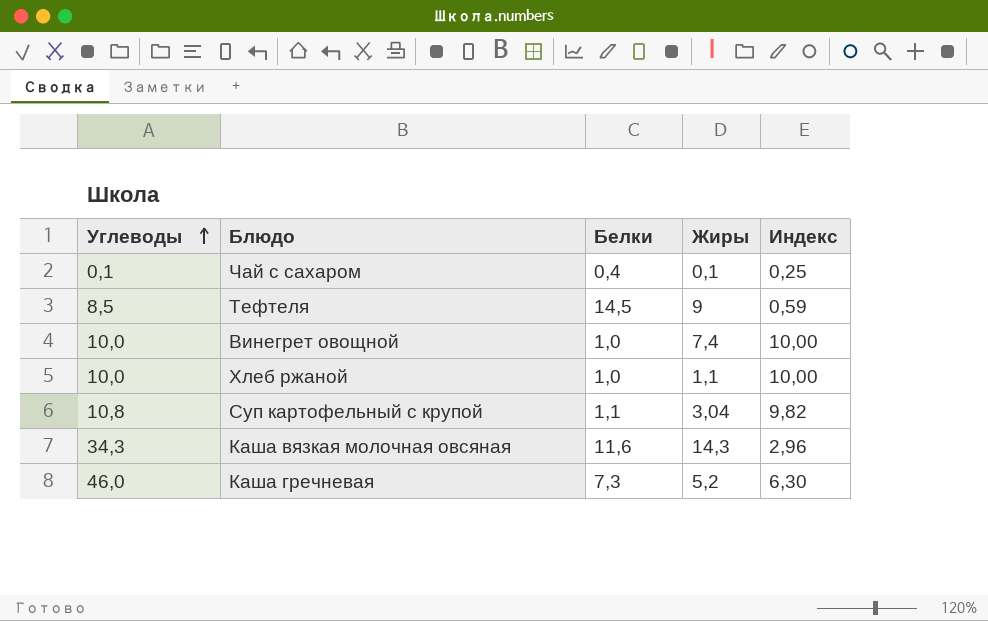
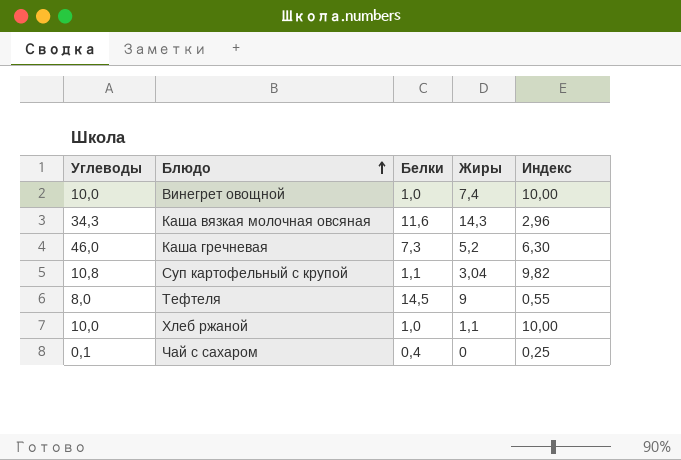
row order: Углеводы ascending -> Блюдо ascending
Тефтеля | Углеводы: 8,5 -> 8,0
Тефтеля | Индекс: 0,59 -> 0,55
Чай с сахаром | Жиры: 0,1 -> 0

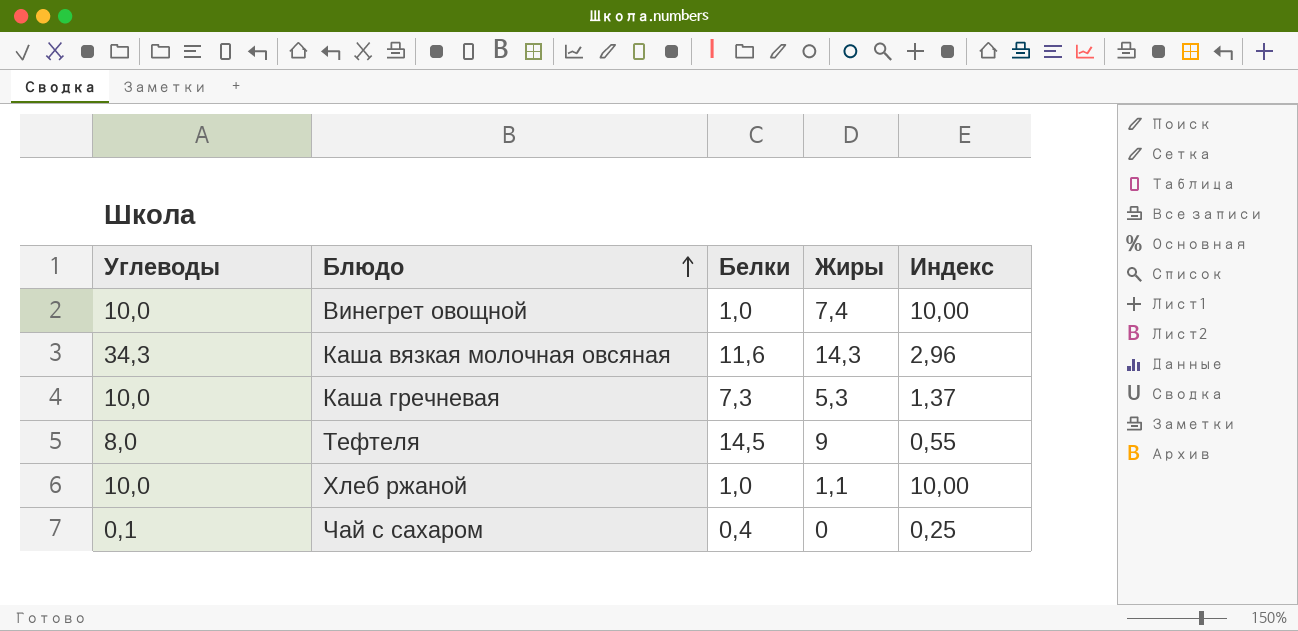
row Суп картофельный с крупой: 10,8 | 1,1 | 3,04 | 9,82 -> none
Каша гречневая | Углеводы: 46,0 -> 10,0
Каша гречневая | Жиры: 5,2 -> 5,3
Каша гречневая | Индекс: 6,30 -> 1,37

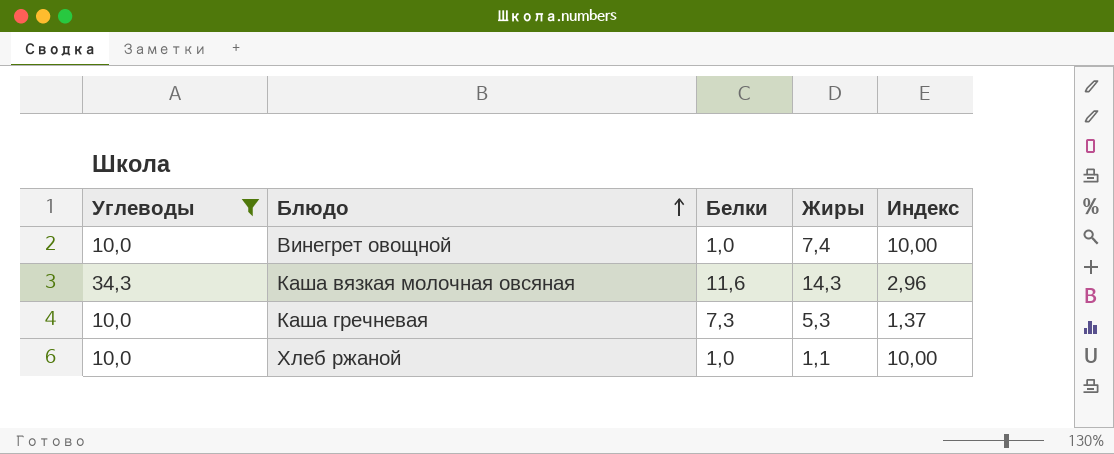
filter: none -> Углеводы >= 10,0

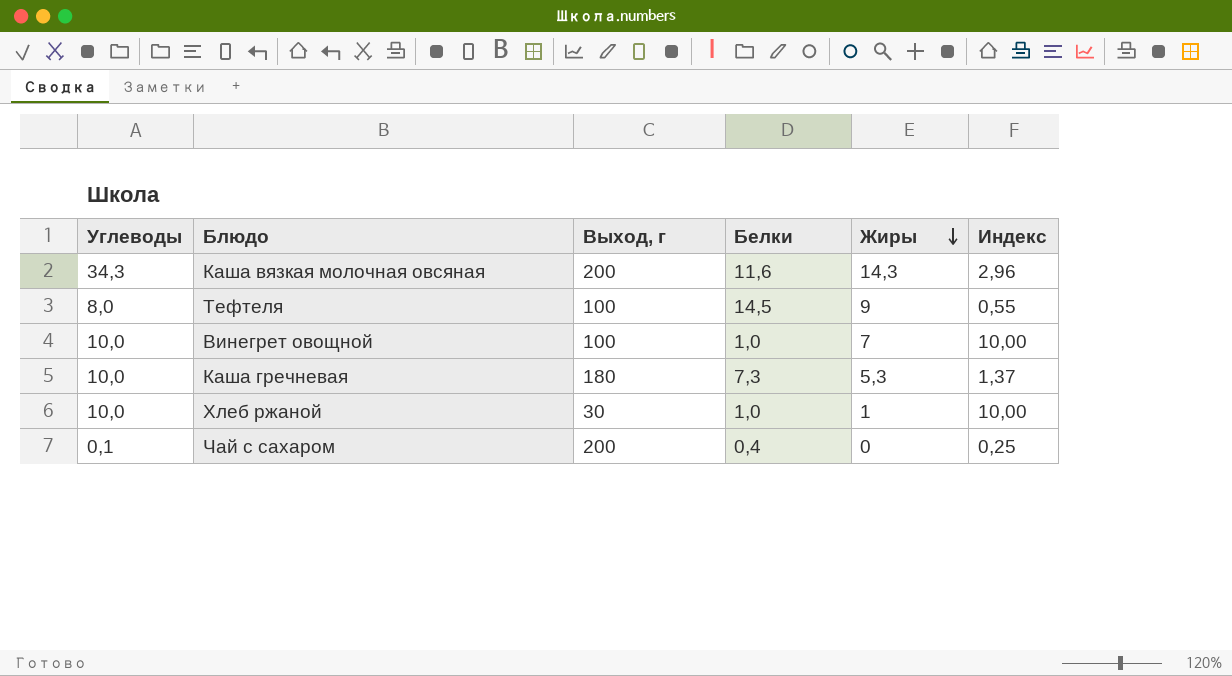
filter: Углеводы >= 10,0 -> none
row order: Блюдо ascending -> Жиры descending
column Выход, г | position: none -> 3
Винегрет овощной | Жиры: 7,4 -> 7
Хлеб ржаной | Жиры: 1,1 -> 1

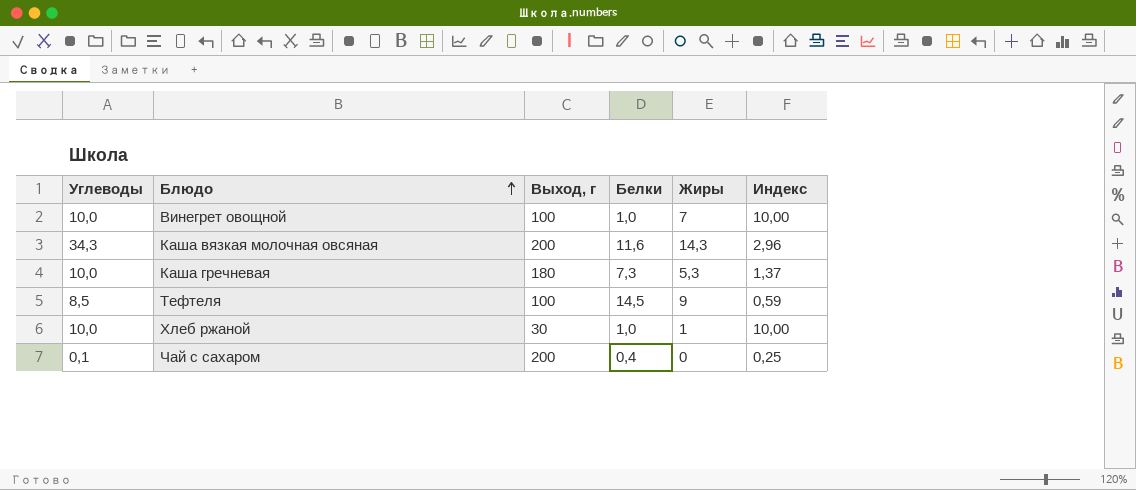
row order: Жиры descending -> Блюдо ascending
Тефтеля | Углеводы: 8,0 -> 8,5
Тефтеля | Индекс: 0,55 -> 0,59

